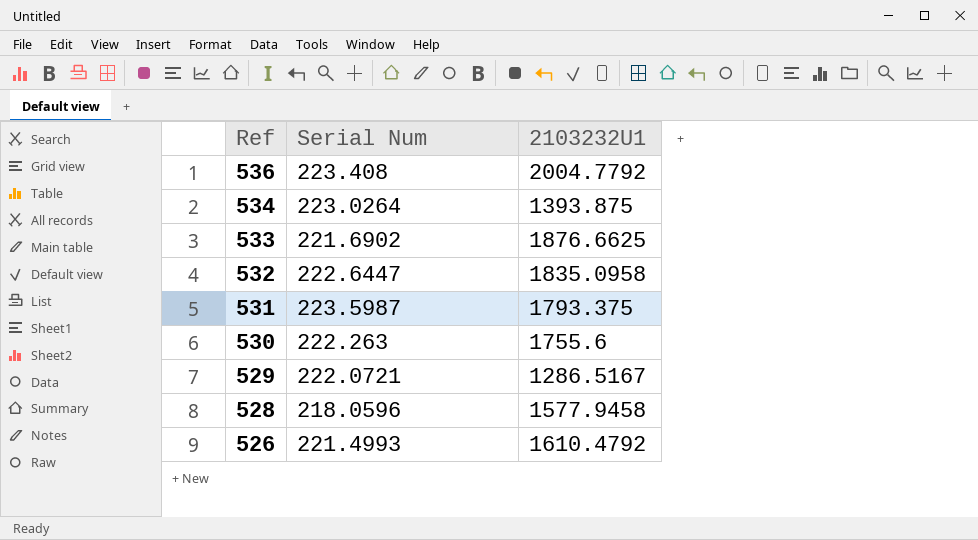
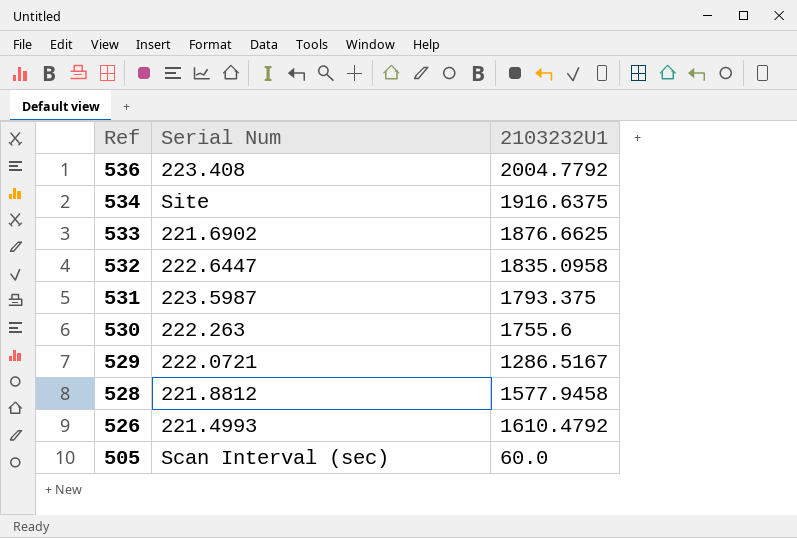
534 | Serial Num: 223.0264 -> Site
534 | 2103232U1: 1393.875 -> 1916.6375
528 | Serial Num: 218.0596 -> 221.8812
row 505: none -> Scan Interval (sec) | 60.0

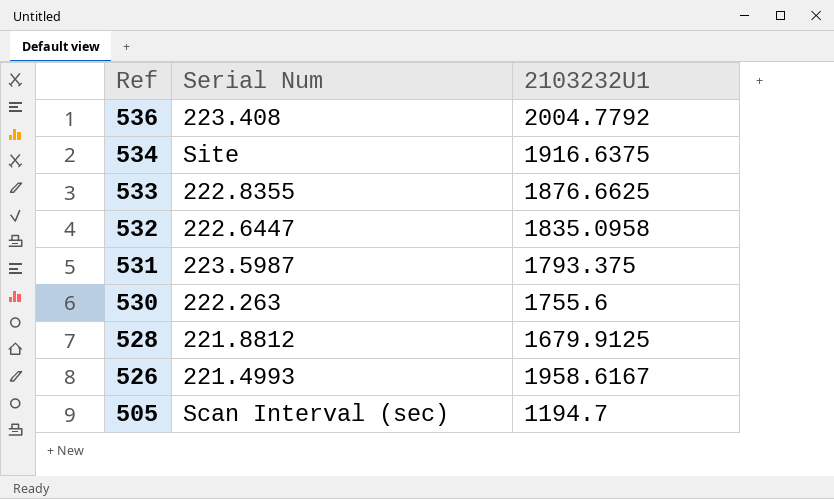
row 529: 222.0721 | 1286.5167 -> none
533 | Serial Num: 221.6902 -> 222.8355
528 | 2103232U1: 1577.9458 -> 1679.9125
526 | 2103232U1: 1610.4792 -> 1958.6167
505 | 2103232U1: 60.0 -> 1194.7

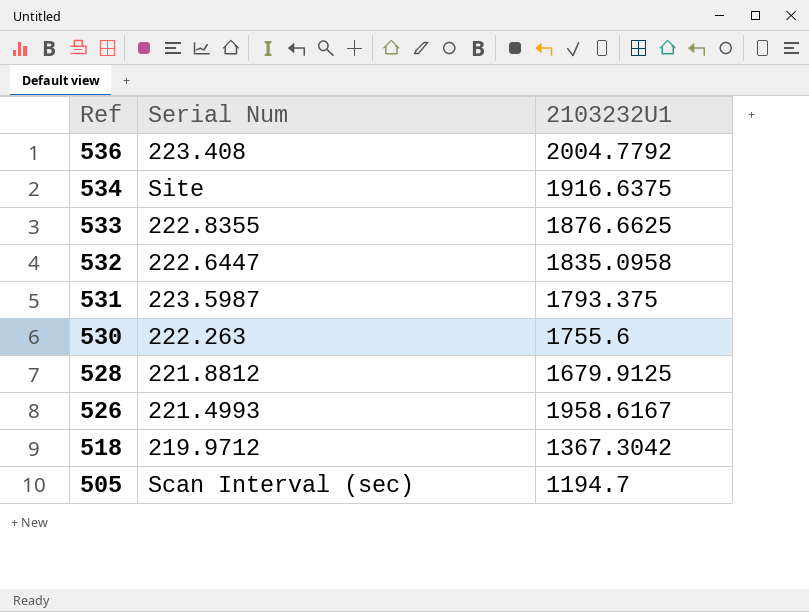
row 518: none -> 219.9712 | 1367.3042

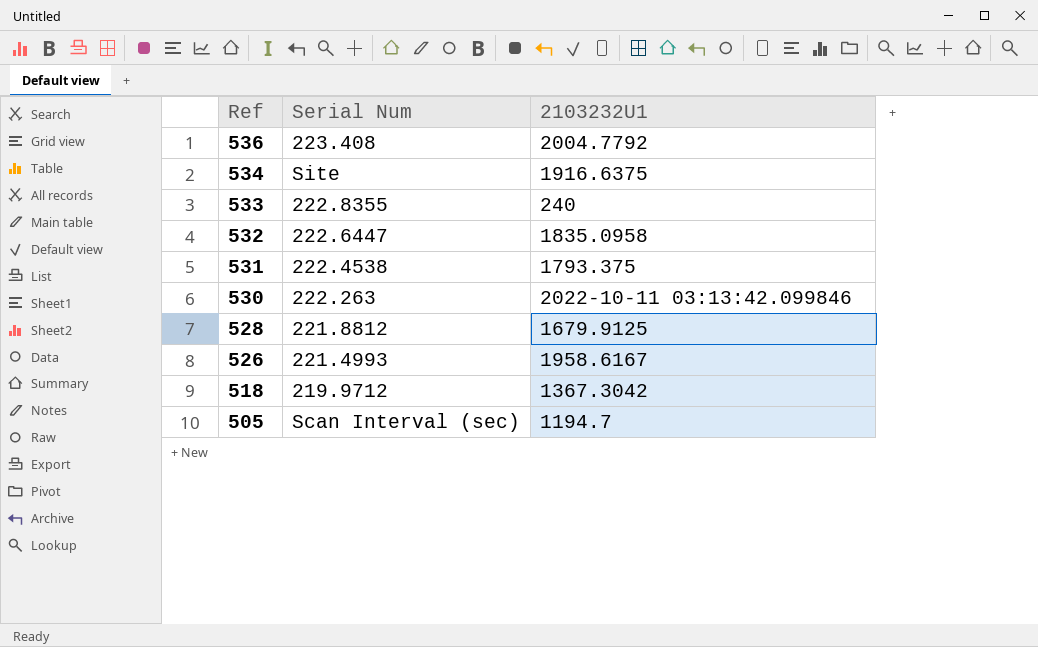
533 | 2103232U1: 1876.6625 -> 240
531 | Serial Num: 223.5987 -> 222.4538
530 | 2103232U1: 1755.6 -> 2022-10-11 03:13:42.099846

